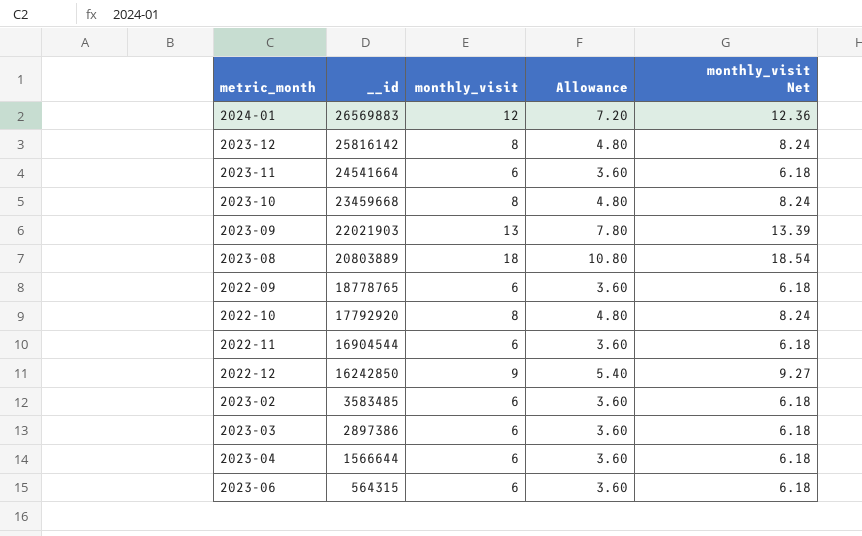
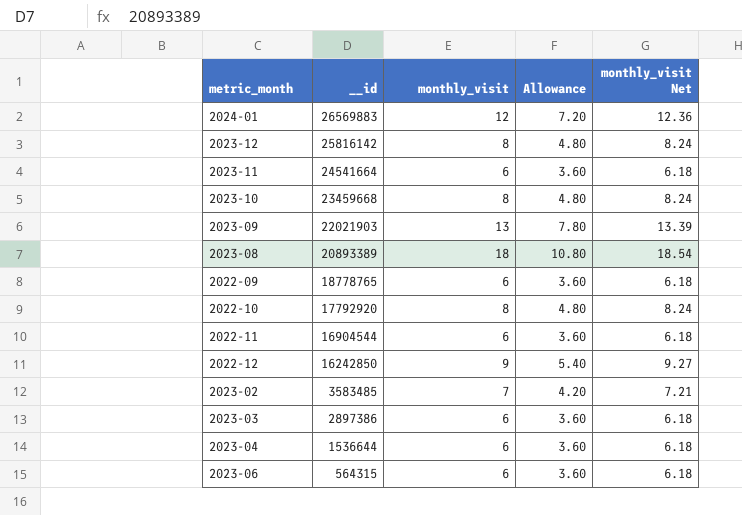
2023-08 | __id: 20803889 -> 20893389
2023-02 | monthly_visit: 6 -> 7
2023-02 | Allowance: 3.60 -> 4.20
2023-02 | monthly_visit Net: 6.18 -> 7.21
2023-04 | __id: 1566644 -> 1536644

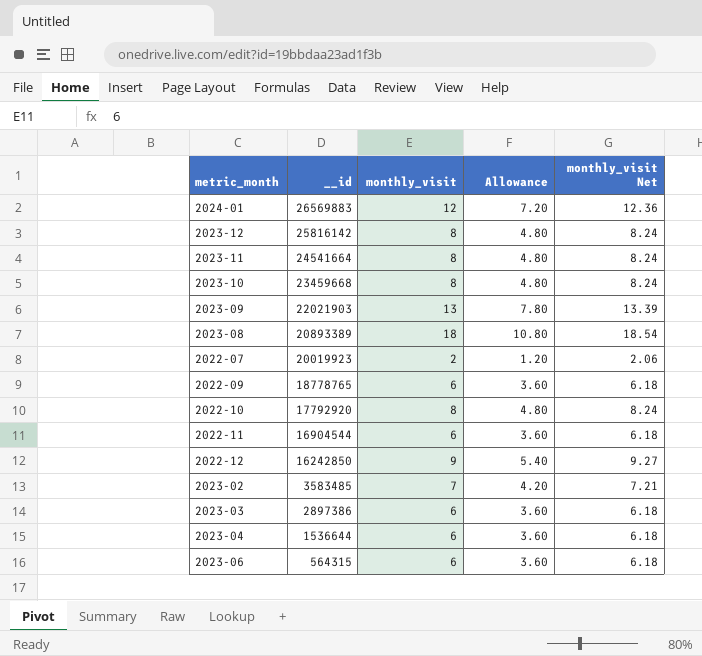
2023-11 | monthly_visit: 6 -> 8
2023-11 | Allowance: 3.60 -> 4.80
2023-11 | monthly_visit Net: 6.18 -> 8.24
row 2022-07: none -> 20019923 | 2 | 1.20 | 2.06

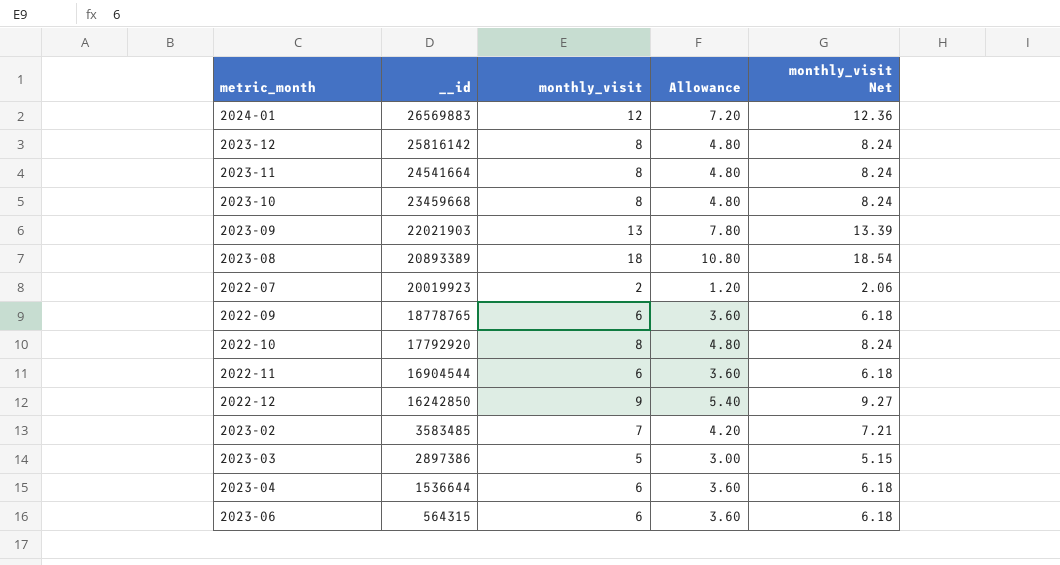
2023-03 | monthly_visit: 6 -> 5
2023-03 | Allowance: 3.60 -> 3.00
2023-03 | monthly_visit Net: 6.18 -> 5.15

